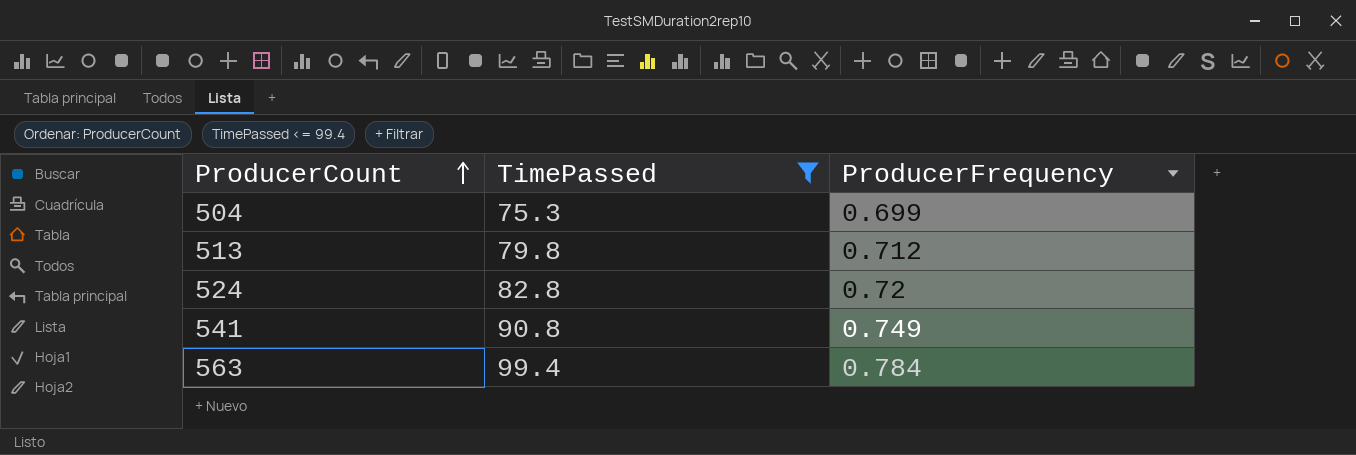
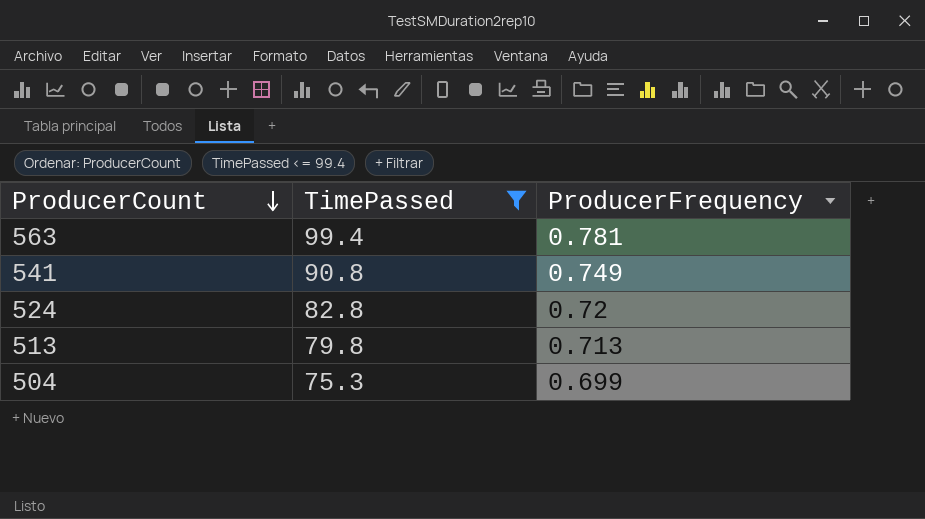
row order: ProducerCount ascending -> ProducerCount descending
563 | ProducerFrequency: 0.784 -> 0.781
513 | ProducerFrequency: 0.712 -> 0.713

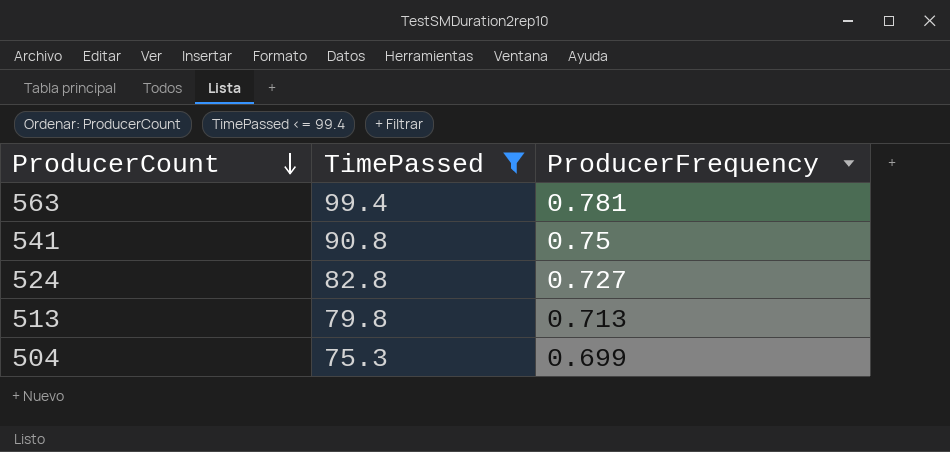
541 | ProducerFrequency: 0.749 -> 0.75
524 | ProducerFrequency: 0.72 -> 0.727

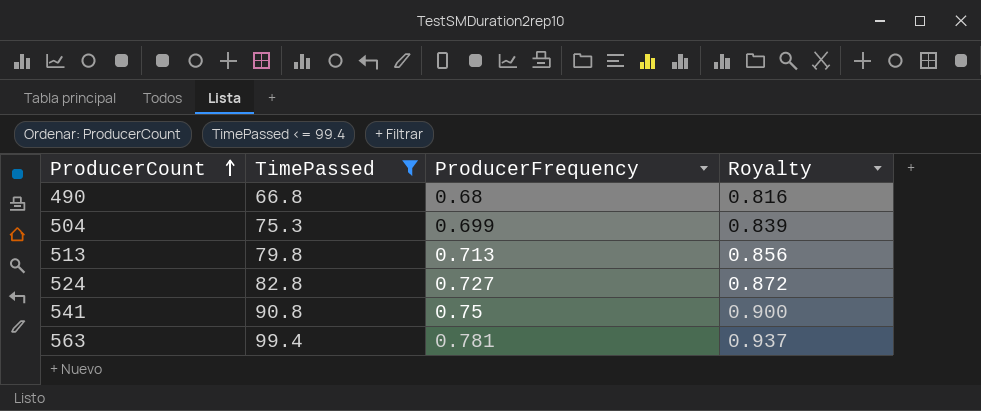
row order: ProducerCount descending -> ProducerCount ascending
column Royalty | formula: none -> [ProducerFrequency] * 1.2
row 490: none -> 66.8 | 0.68 | 0.816

